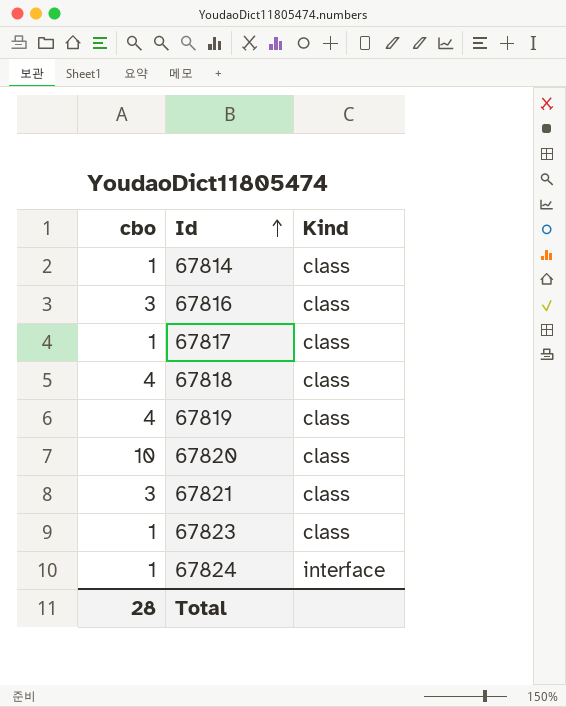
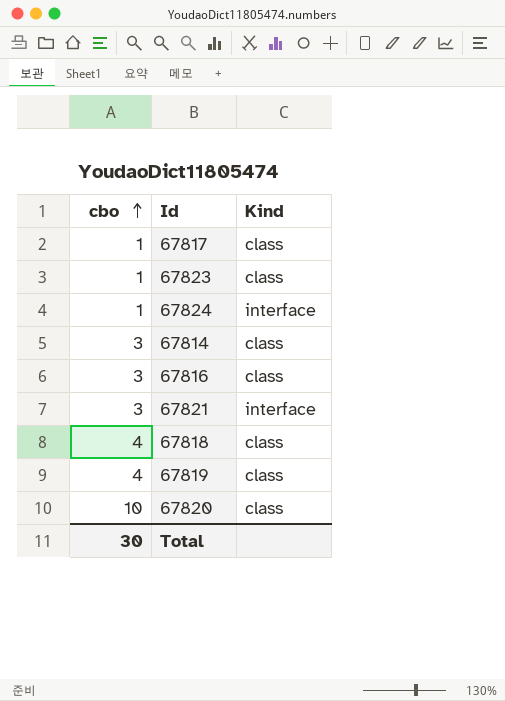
row order: Id ascending -> cbo ascending
67814 | cbo: 1 -> 3
67821 | Kind: class -> interface
Total | cbo: 28 -> 30

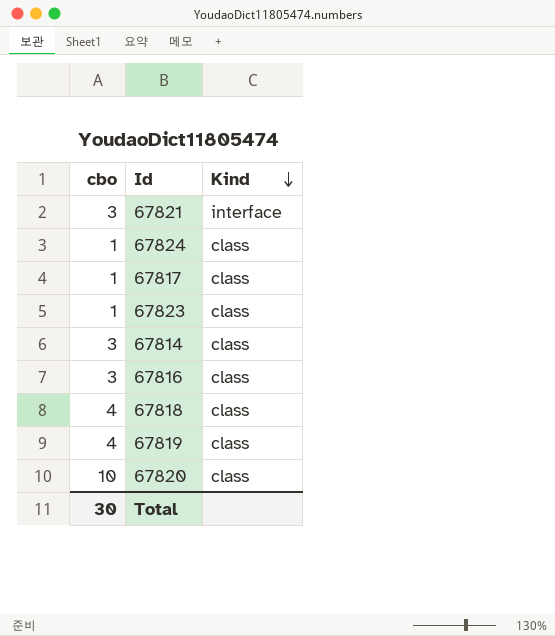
row order: cbo ascending -> Kind descending
67824 | Kind: interface -> class

